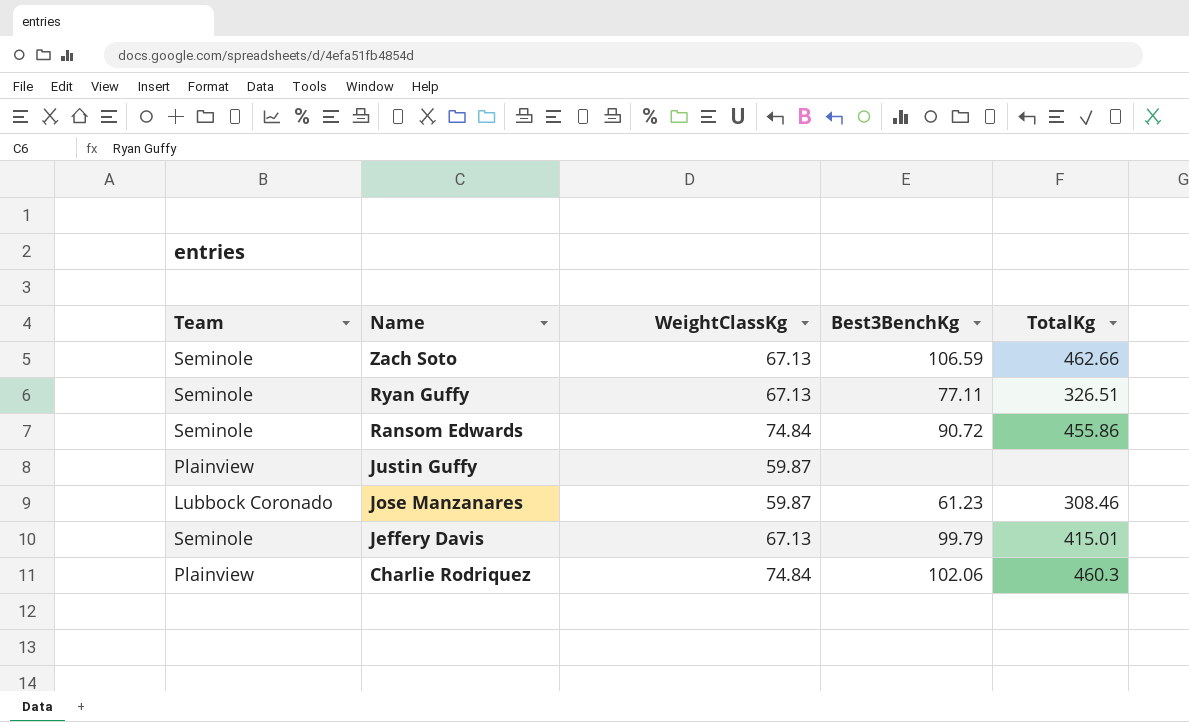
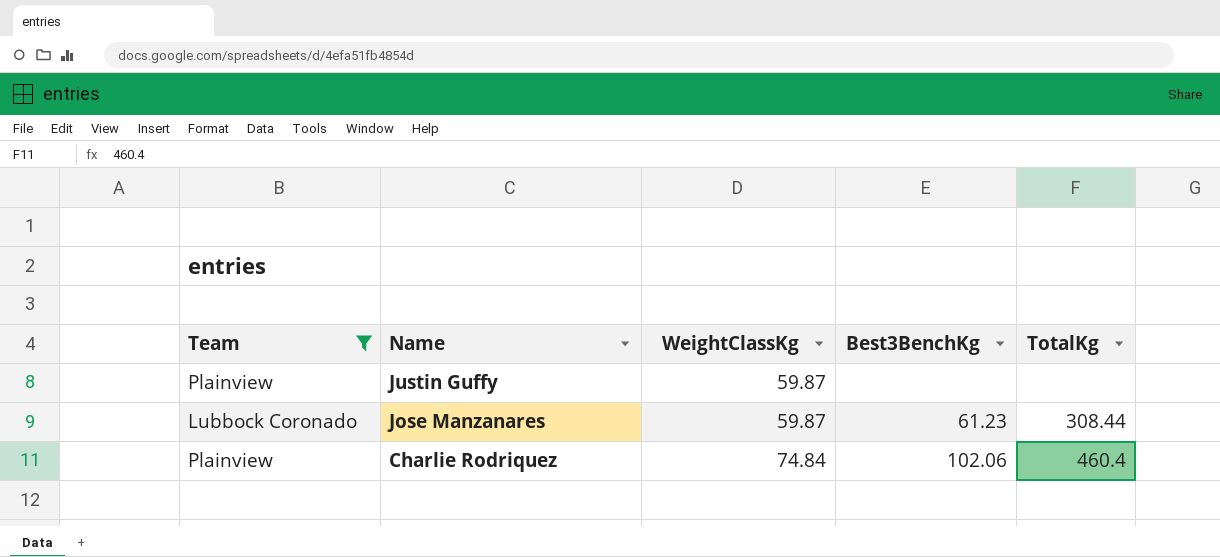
filter: none -> Team != Seminole
Jose Manzanares | TotalKg: 308.46 -> 308.44
Charlie Rodriquez | TotalKg: 460.3 -> 460.4

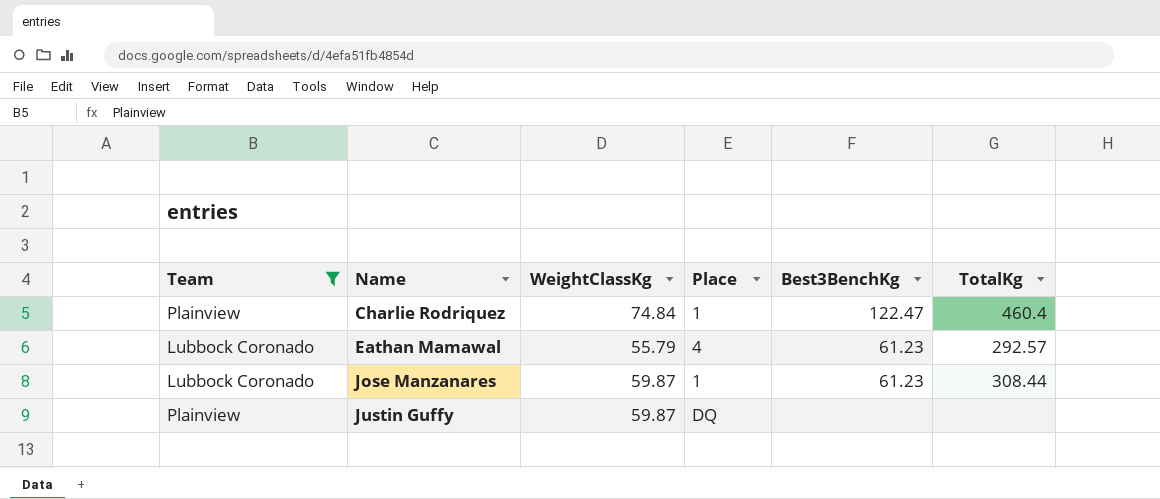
row order: Name descending -> Name ascending
column Place | position: none -> 4
Charlie Rodriquez | Best3BenchKg: 102.06 -> 122.47
row Eathan Mamawal: none -> Lubbock Coronado | 55.79 | 4 | 61.23 | 292.57

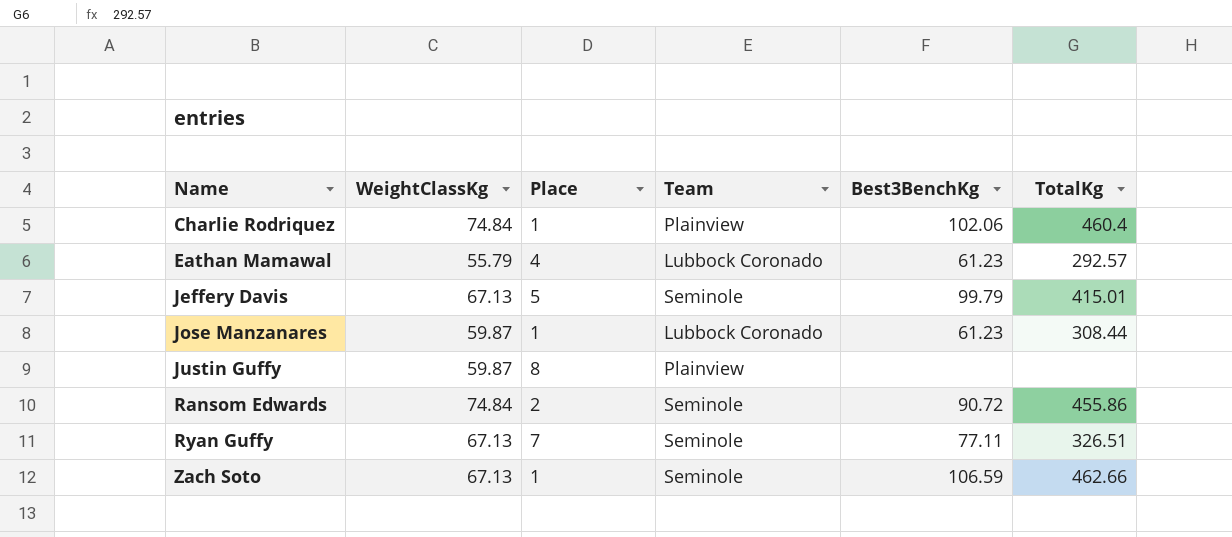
filter: Team != Seminole -> none
column Team | position: 1 -> 4
Charlie Rodriquez | Best3BenchKg: 122.47 -> 102.06
Justin Guffy | Place: DQ -> 8

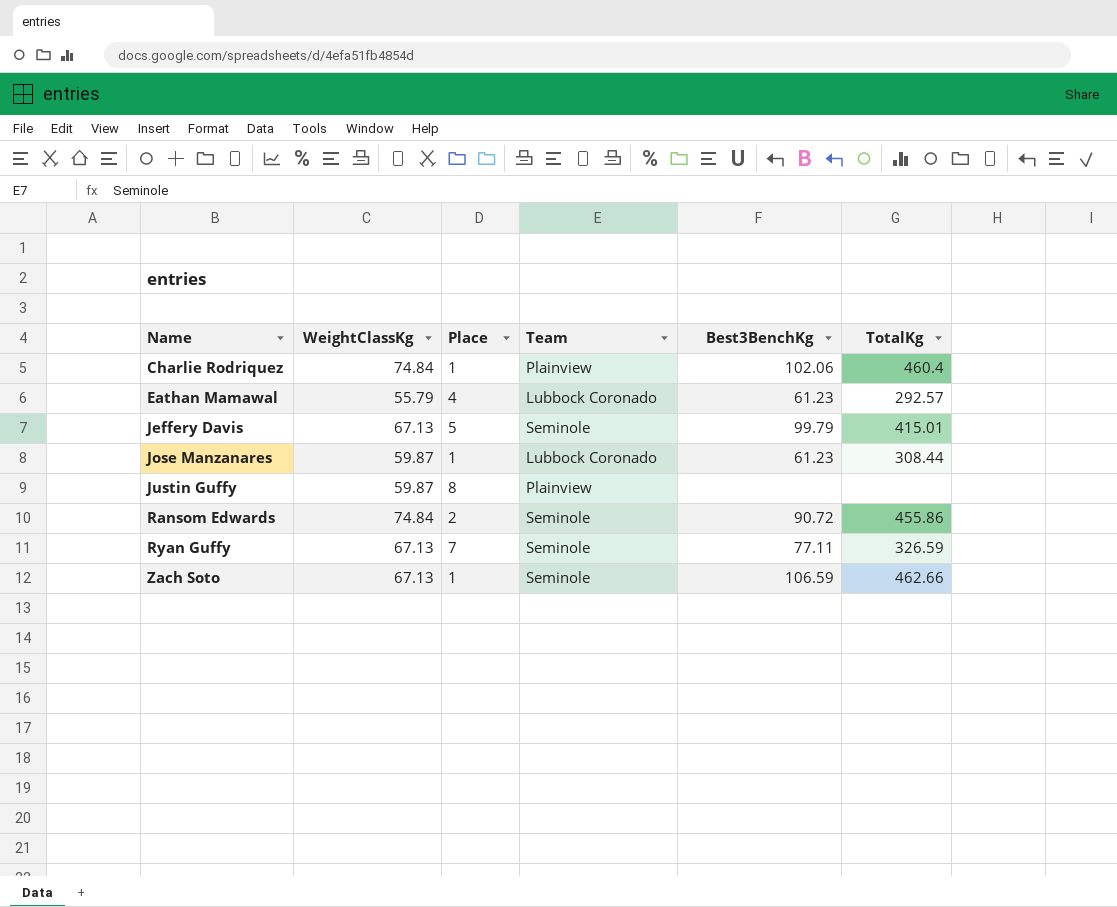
Ryan Guffy | TotalKg: 326.51 -> 326.59

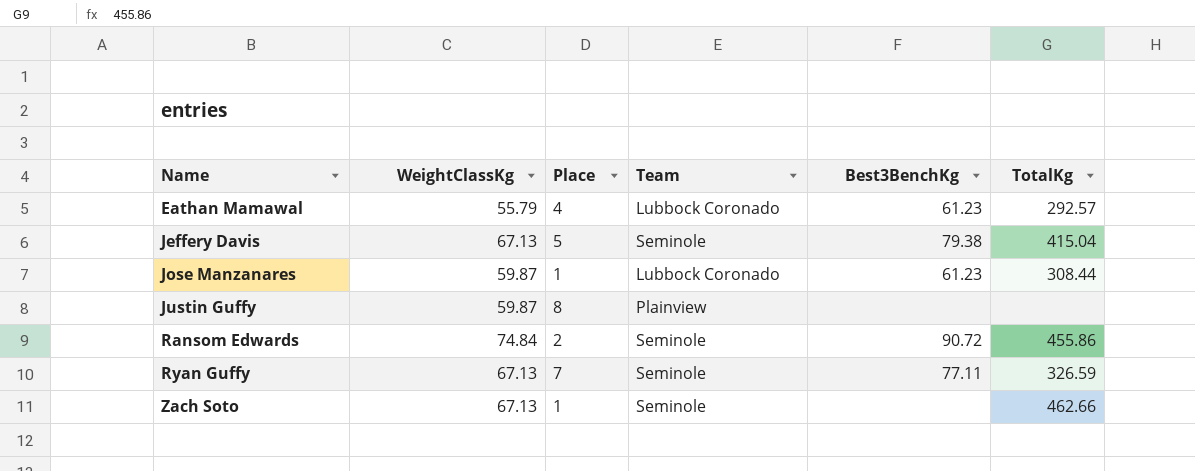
row Charlie Rodriquez: 74.84 | 1 | Plainview | 102.06 | 460.4 -> none
Jeffery Davis | Best3BenchKg: 99.79 -> 79.38
Jeffery Davis | TotalKg: 415.01 -> 415.04
Zach Soto | Best3BenchKg: 106.59 -> none

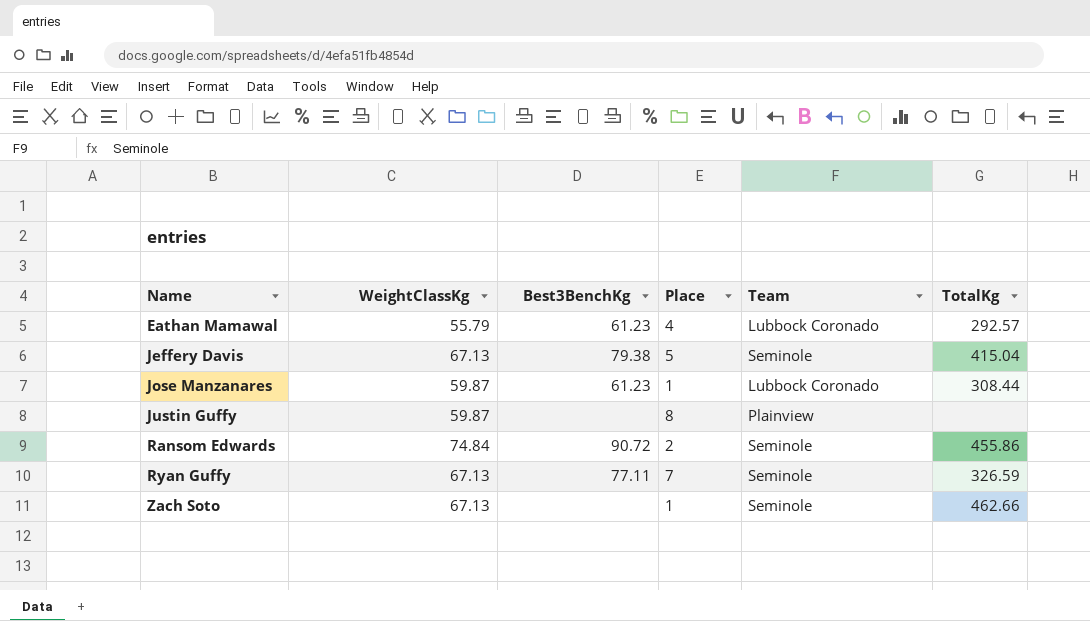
column Best3BenchKg | position: 5 -> 3

